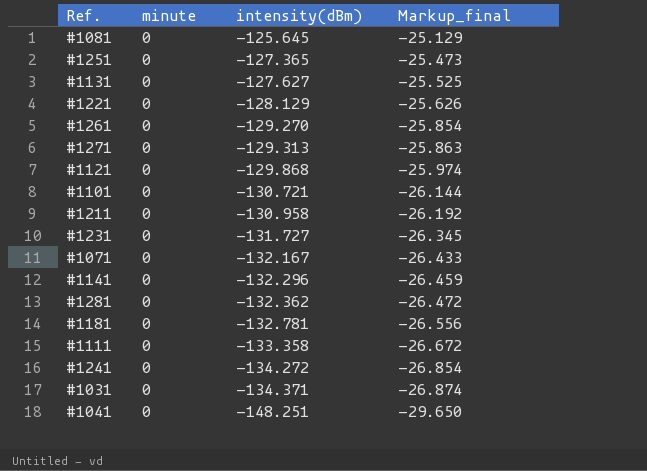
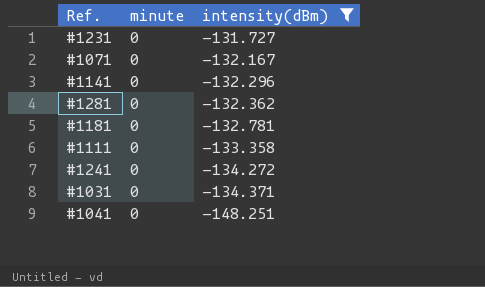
filter: none -> intensity(dBm) <= -131.727
column Markup_final | formula: [intensity(dBm)] * 0.2 -> none

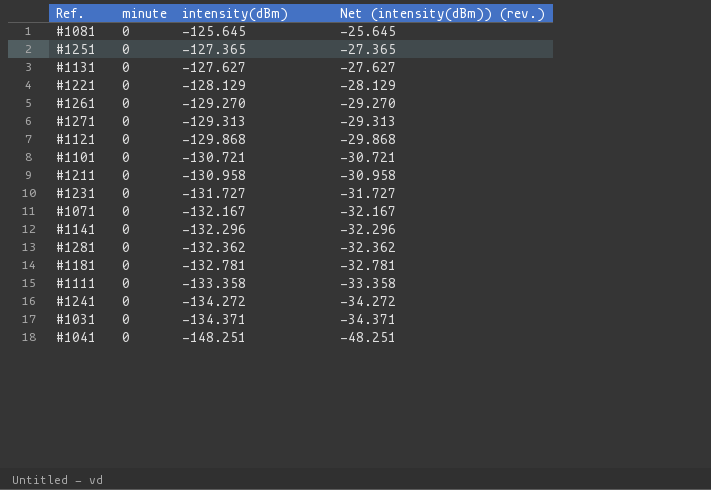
filter: intensity(dBm) <= -131.727 -> none
column Net (intensity(dBm)) (rev.) | formula: none -> [intensity(dBm)] + 100

